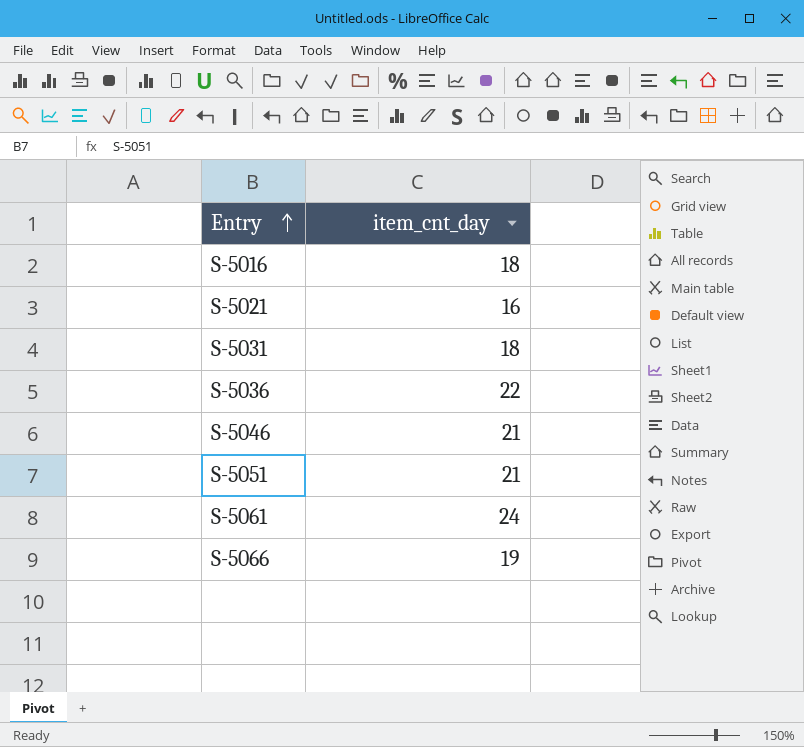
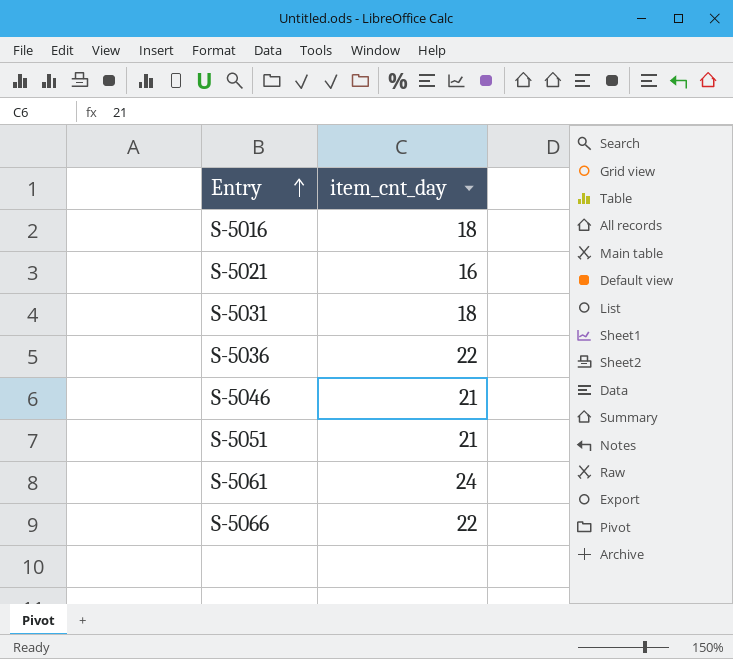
S-5066 | item_cnt_day: 19 -> 22

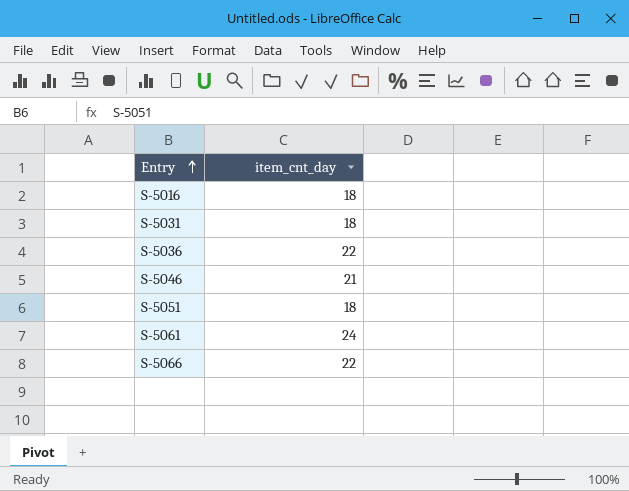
row S-5021: 16 -> none
S-5051 | item_cnt_day: 21 -> 18

